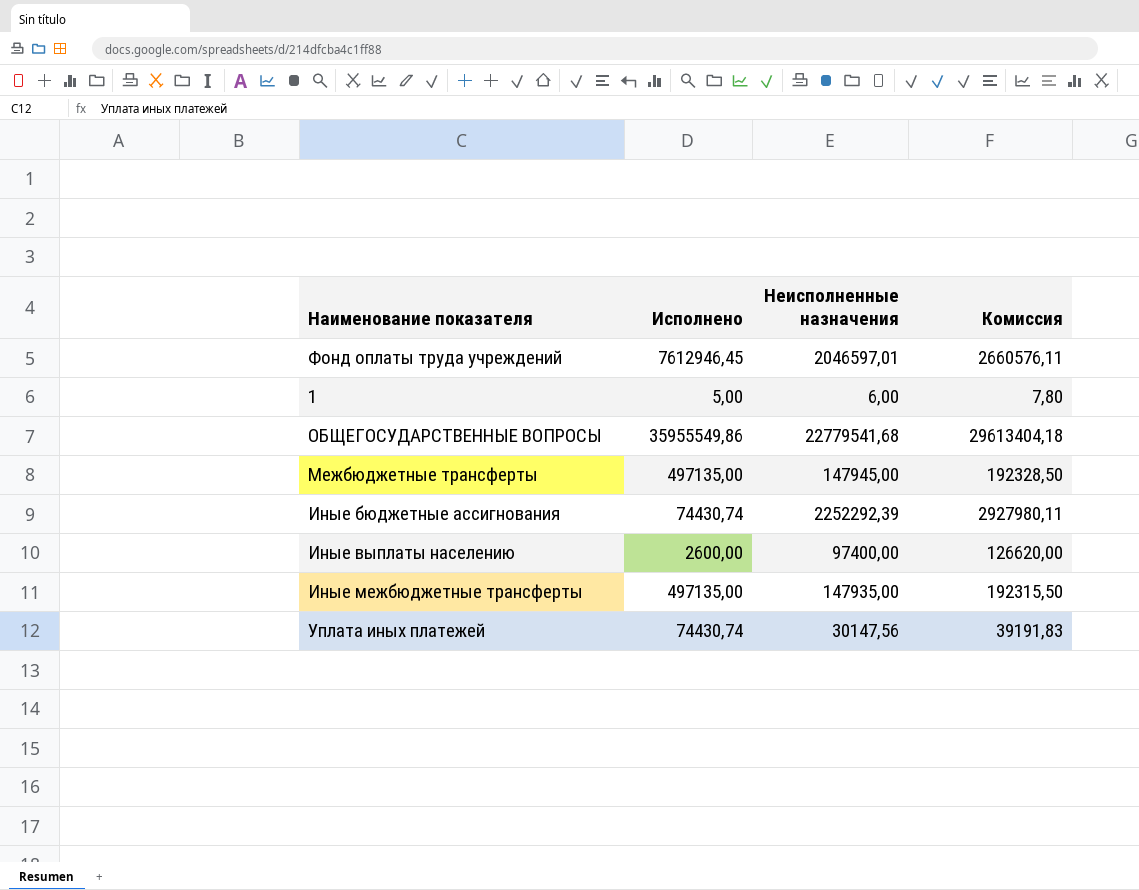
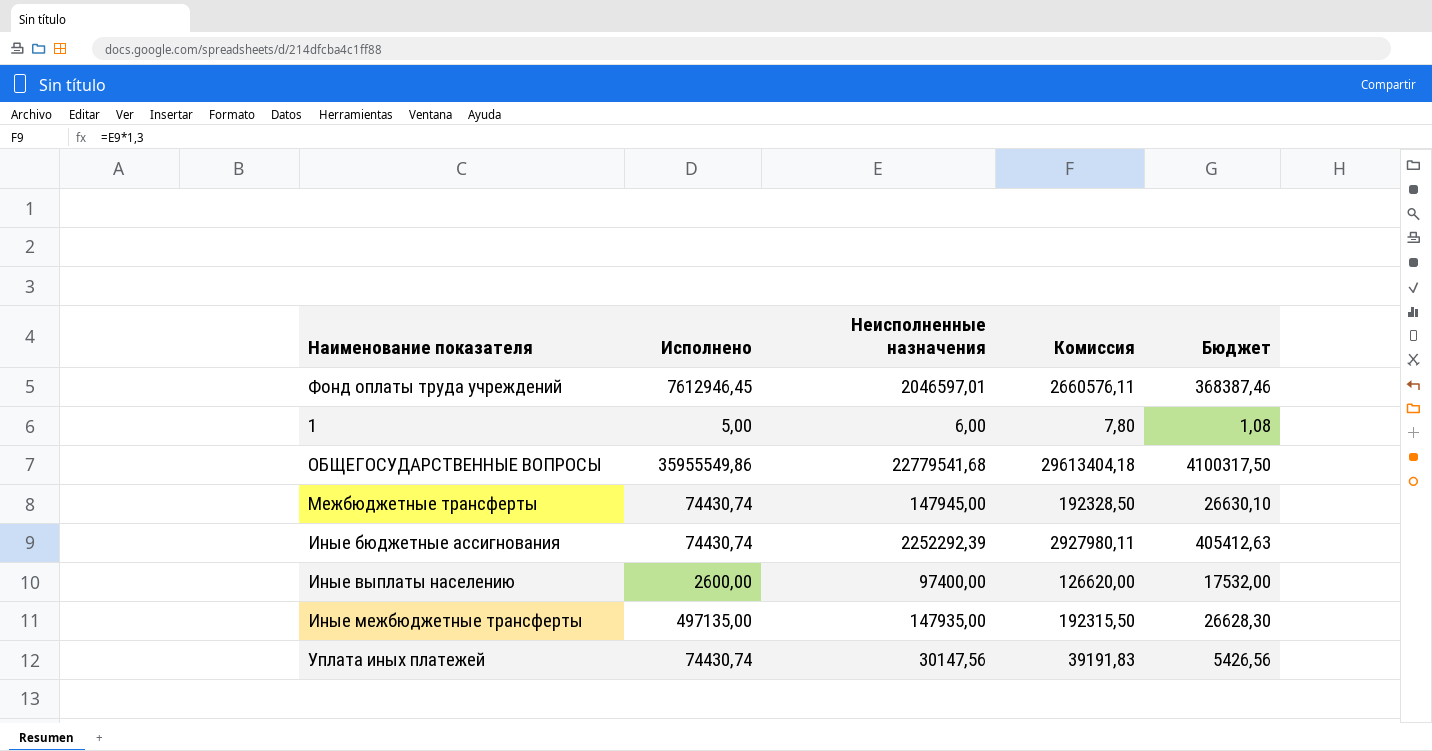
column Бюджет | formula: none -> [Неисполненные назначения] * 0,18
Межбюджетные трансферты | Исполнено: 497135,00 -> 74430,74

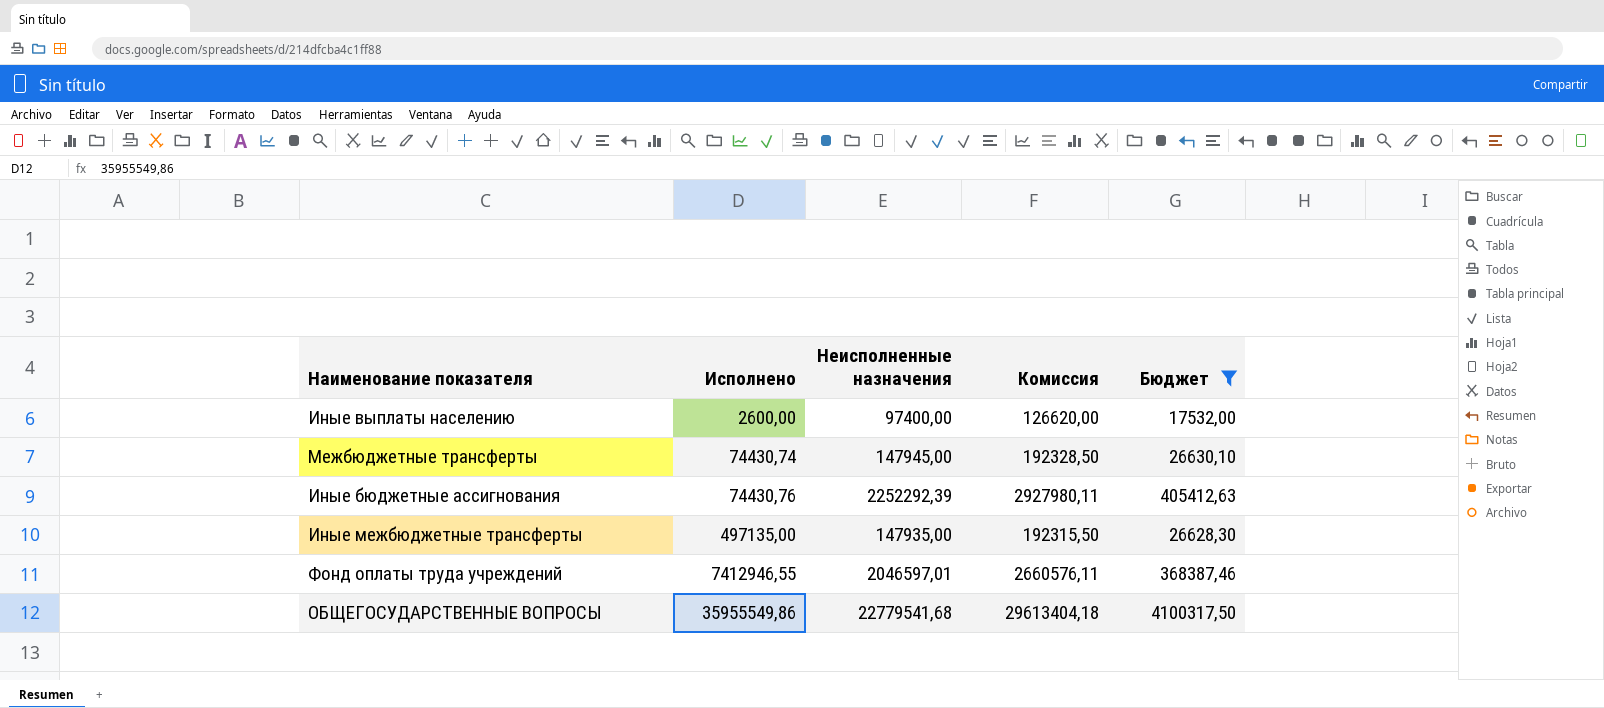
filter: none -> Бюджет >= 17532,00
row order: none -> Исполнено ascending
Иные бюджетные ассигнования | Исполнено: 74430,74 -> 74430,76
Фонд оплаты труда учреждений | Исполнено: 7612946,45 -> 7412946,55

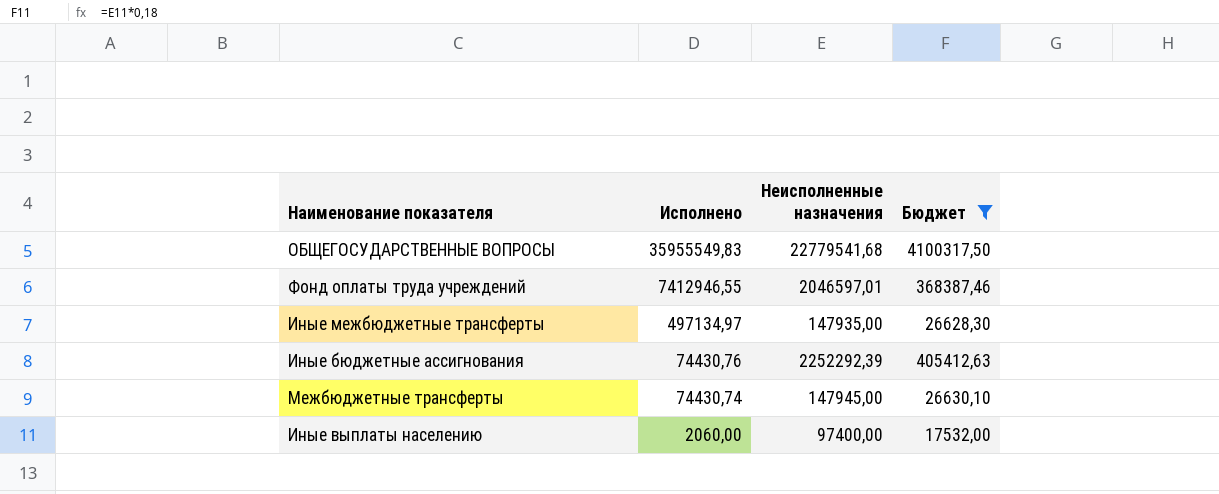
row order: Исполнено ascending -> Исполнено descending
column Комиссия | formula: [Неисполненные назначения] * 1,3 -> none
ОБЩЕГОСУДАРСТВЕННЫЕ ВОПРОСЫ | Исполнено: 35955549,86 -> 35955549,83
Иные межбюджетные трансферты | Исполнено: 497135,00 -> 497134,97
Иные выплаты населению | Исполнено: 2600,00 -> 2060,00

